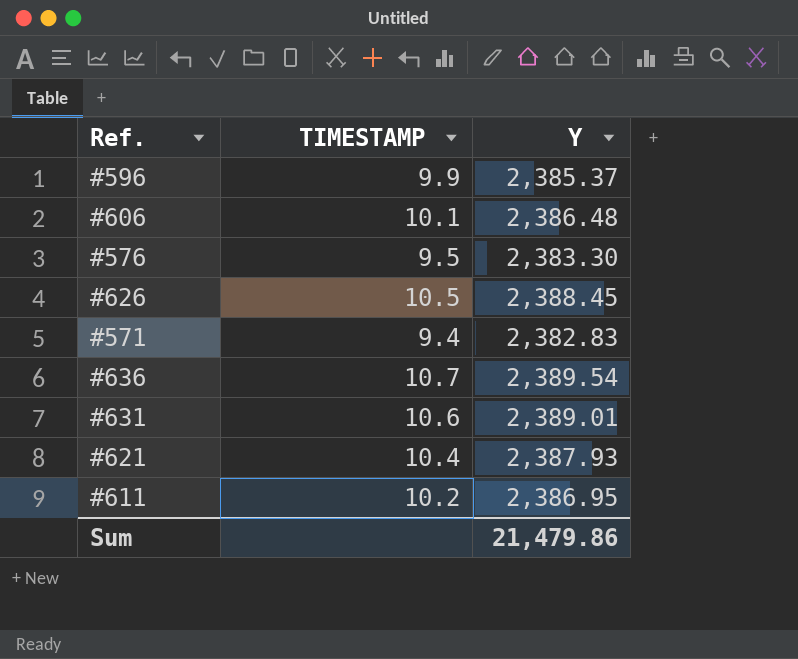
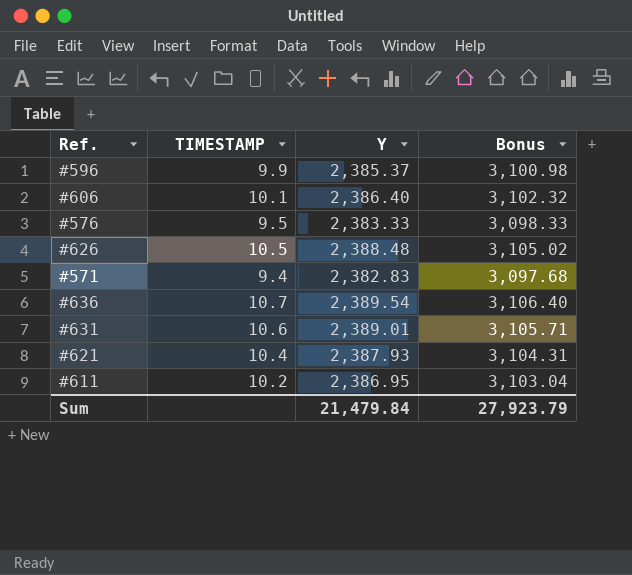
column Bonus | formula: none -> [Y] * 1.3
#606 | Y: 2,386.48 -> 2,386.40
#576 | Y: 2,383.30 -> 2,383.33
#626 | Y: 2,388.45 -> 2,388.48
Sum | Y: 21,479.86 -> 21,479.84

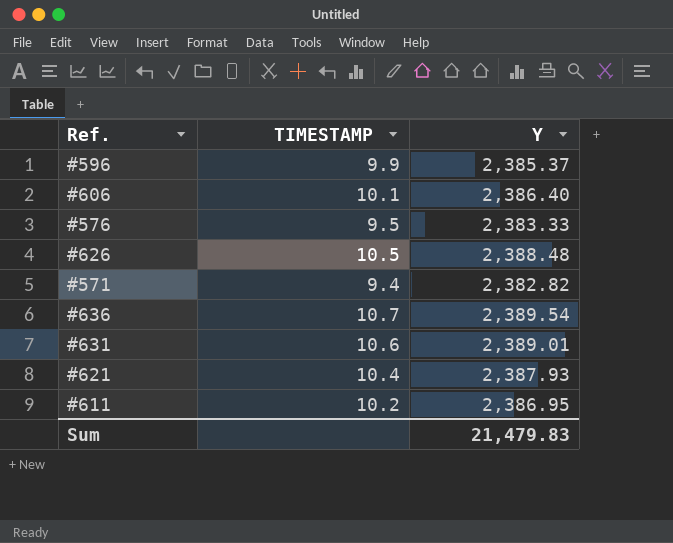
column Bonus | formula: [Y] * 1.3 -> none
#571 | Y: 2,382.83 -> 2,382.82
Sum | Y: 21,479.84 -> 21,479.83

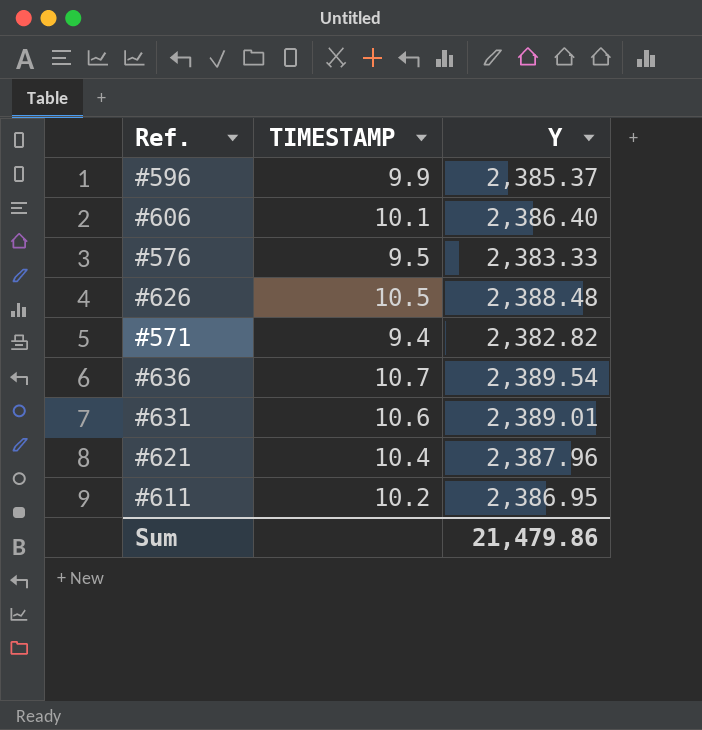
#621 | Y: 2,387.93 -> 2,387.96
Sum | Y: 21,479.83 -> 21,479.86

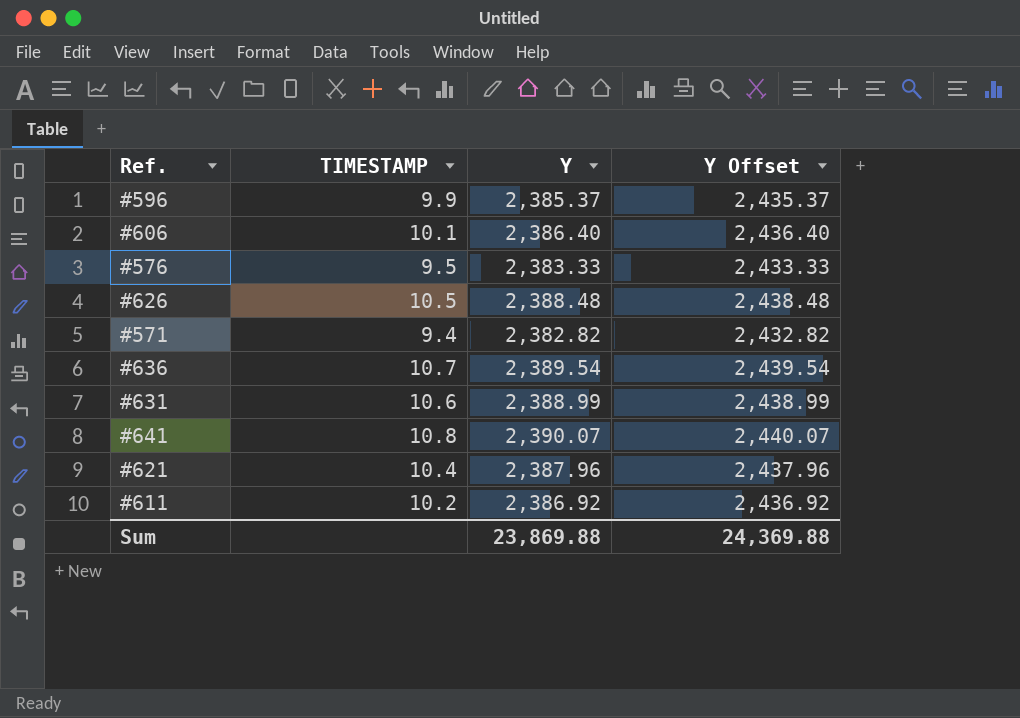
column Y Offset | formula: none -> [Y] + 50
#631 | Y: 2,389.01 -> 2,388.99
row #641: none -> 10.8 | 2,390.07 | 2,440.07
#611 | Y: 2,386.95 -> 2,386.92
Sum | Y: 21,479.86 -> 23,869.88

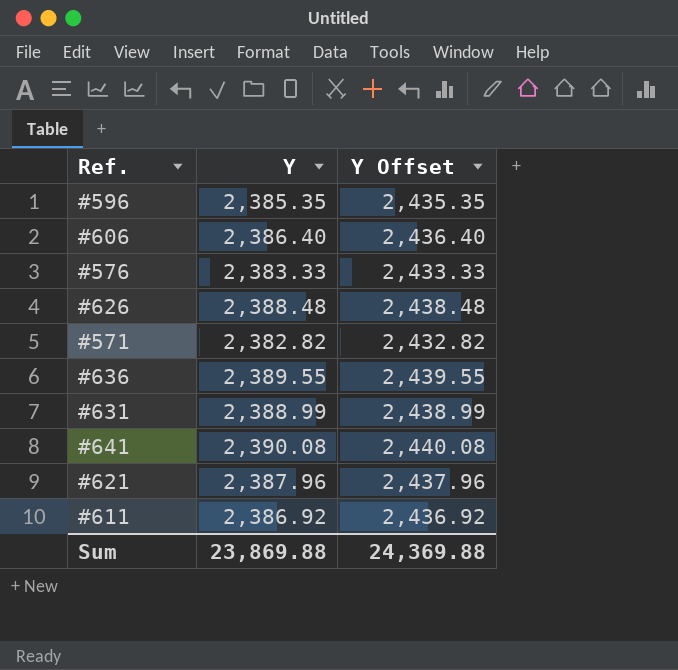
column TIMESTAMP | position: 2 -> none
#596 | Y: 2,385.37 -> 2,385.35
#596 | Y Offset: 2,435.37 -> 2,435.35
#636 | Y: 2,389.54 -> 2,389.55
#636 | Y Offset: 2,439.54 -> 2,439.55
#641 | Y: 2,390.07 -> 2,390.08
#641 | Y Offset: 2,440.07 -> 2,440.08

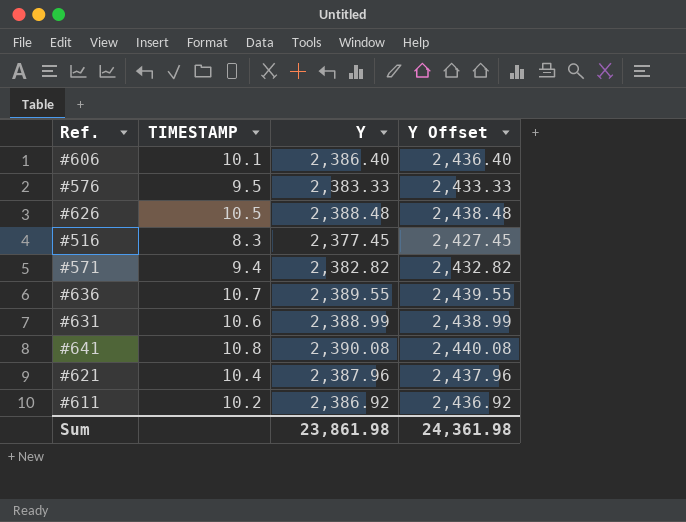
column TIMESTAMP | position: none -> 2
row #596: 2,385.35 | 2,435.35 -> none
row #516: none -> 8.3 | 2,377.45 | 2,427.45
Sum | Y: 23,869.88 -> 23,861.98
Sum | Y Offset: 24,369.88 -> 24,361.98

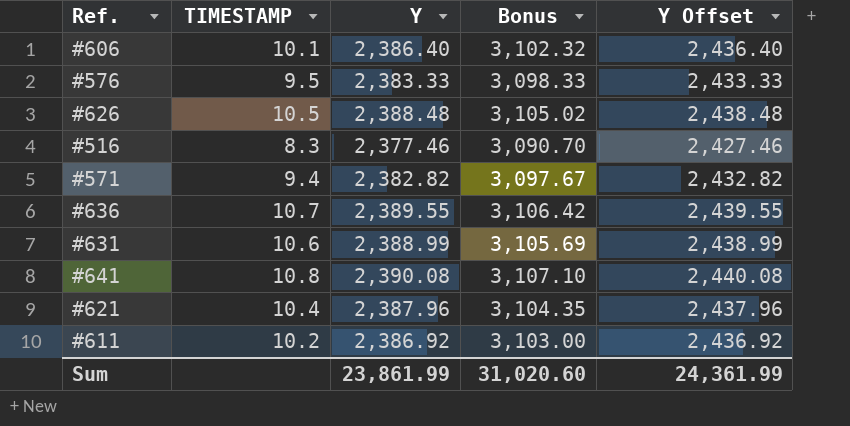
column Bonus | formula: none -> [Y] * 1.3
#516 | Y: 2,377.45 -> 2,377.46
#516 | Y Offset: 2,427.45 -> 2,427.46
Sum | Y: 23,861.98 -> 23,861.99
Sum | Y Offset: 24,361.98 -> 24,361.99

